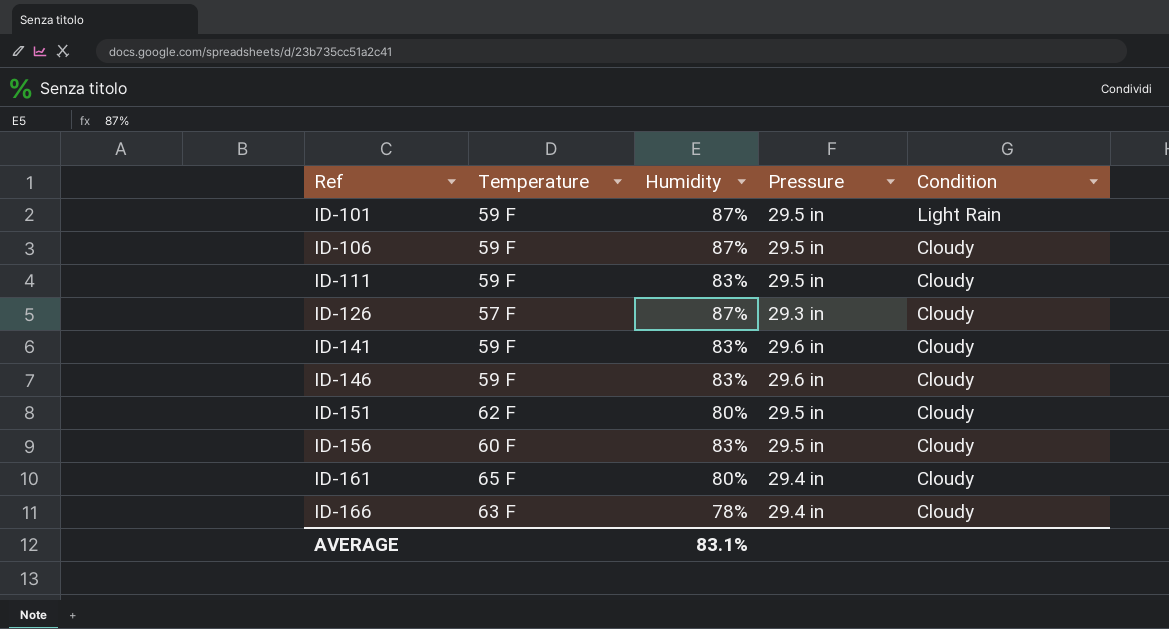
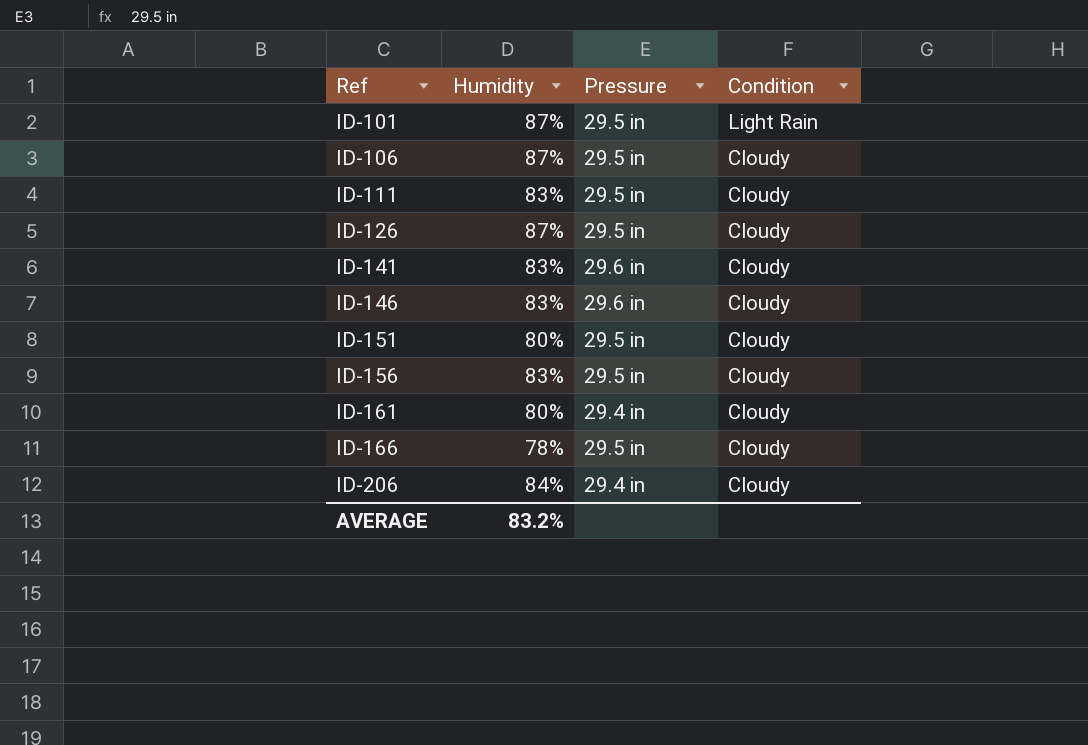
column Temperature | position: 2 -> none
ID-126 | Pressure: 29.3 in -> 29.5 in
ID-166 | Pressure: 29.4 in -> 29.5 in
row ID-206: none -> 84% | 29.4 in | Cloudy
AVERAGE | Humidity: 83.1% -> 83.2%

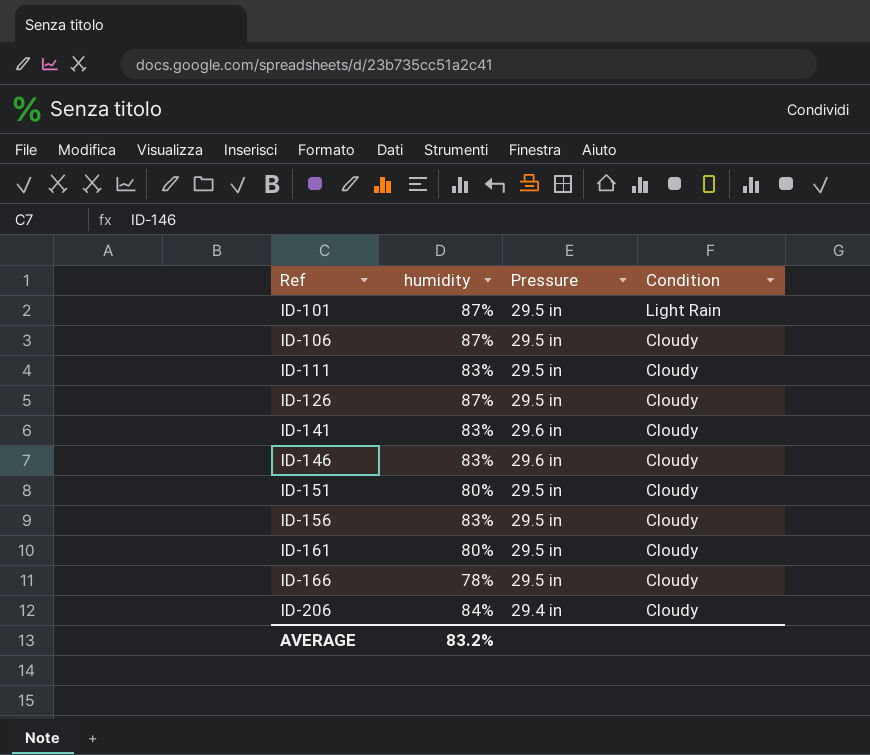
column name: Humidity -> humidity
ID-161 | Pressure: 29.4 in -> 29.5 in

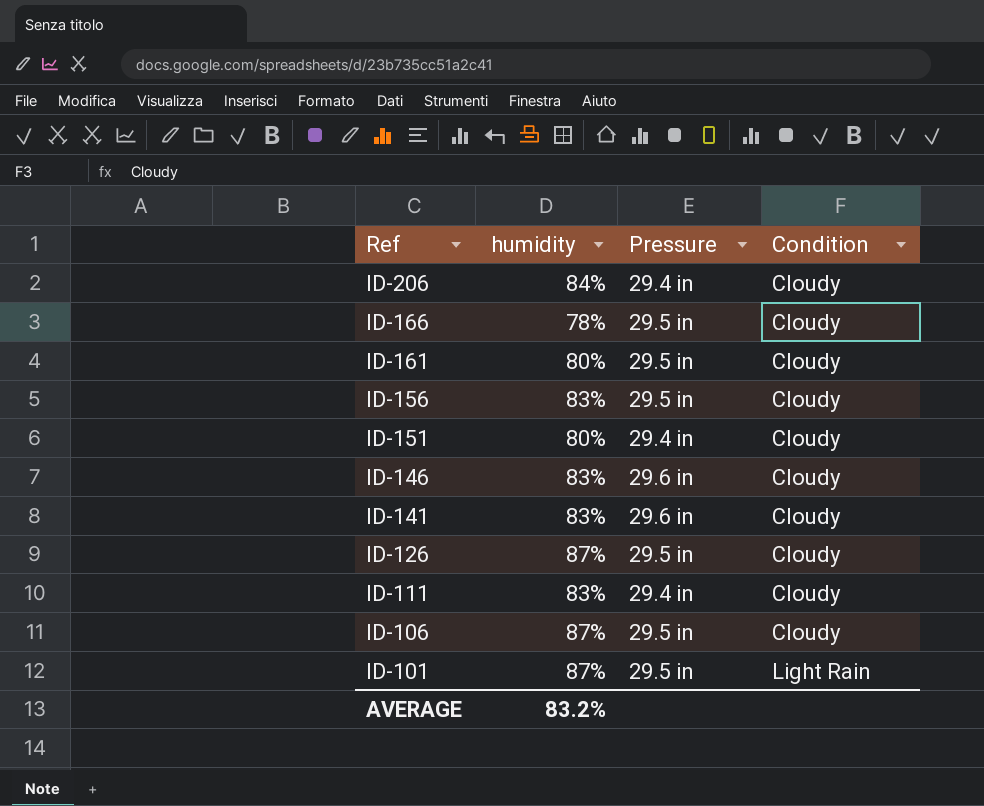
row order: Ref ascending -> Ref descending
ID-151 | Pressure: 29.5 in -> 29.4 in
ID-111 | Pressure: 29.5 in -> 29.4 in

